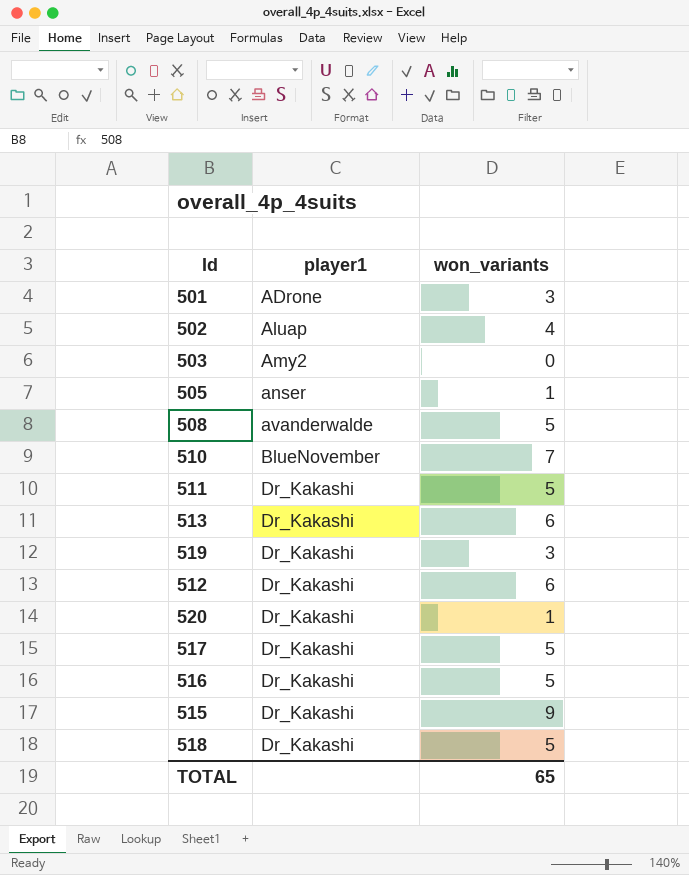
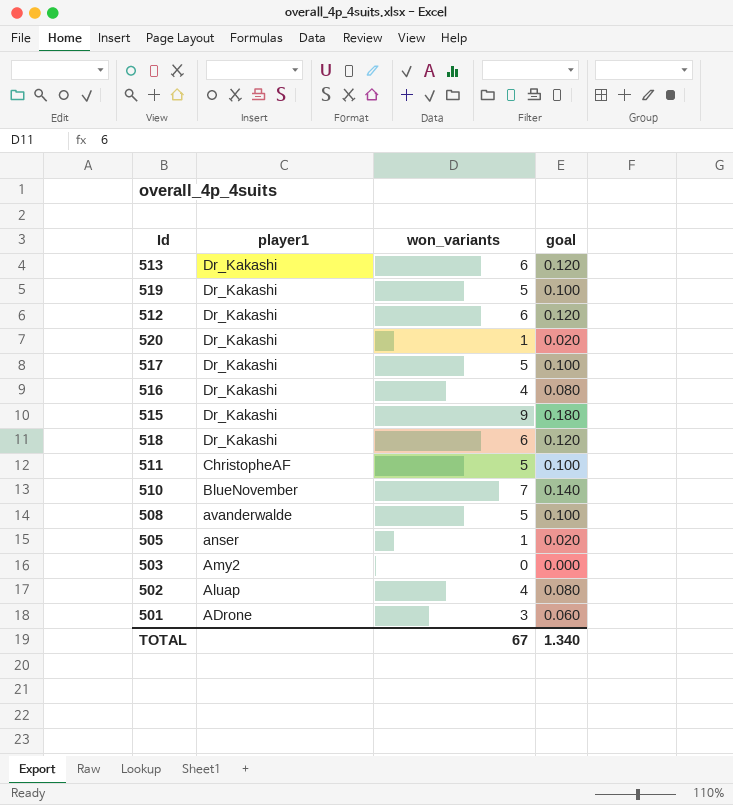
row order: player1 ascending -> player1 descending
column goal | formula: none -> [won_variants] * 0.02
519 | won_variants: 3 -> 5
516 | won_variants: 5 -> 4
518 | won_variants: 5 -> 6
511 | player1: Dr_Kakashi -> ChristopheAF
TOTAL | won_variants: 65 -> 67

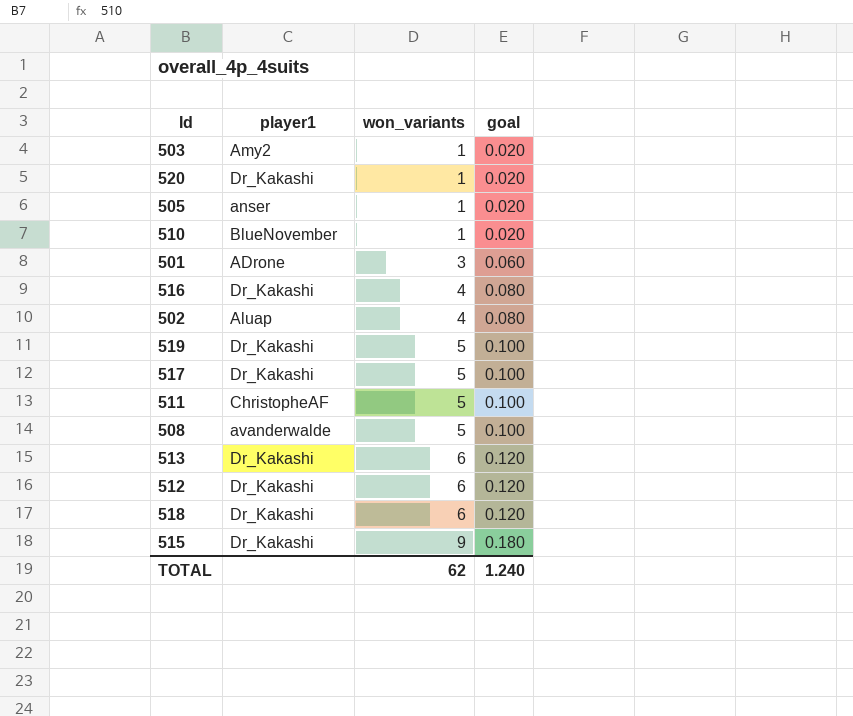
row order: player1 descending -> won_variants ascending
503 | won_variants: 0 -> 1
503 | goal: 0.000 -> 0.020
510 | won_variants: 7 -> 1
510 | goal: 0.140 -> 0.020
TOTAL | won_variants: 67 -> 62
TOTAL | goal: 1.340 -> 1.240

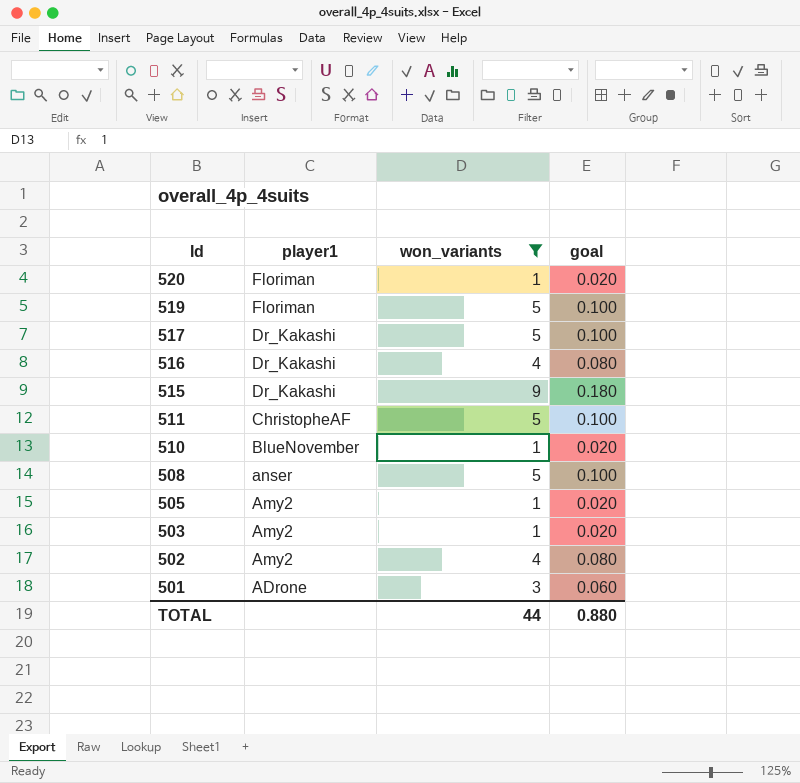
filter: none -> won_variants != 6
row order: won_variants ascending -> Id descending
520 | player1: Dr_Kakashi -> Floriman
519 | player1: Dr_Kakashi -> Floriman
508 | player1: avanderwalde -> anser
505 | player1: anser -> Amy2
502 | player1: Aluap -> Amy2
TOTAL | won_variants: 62 -> 44
TOTAL | goal: 1.240 -> 0.880

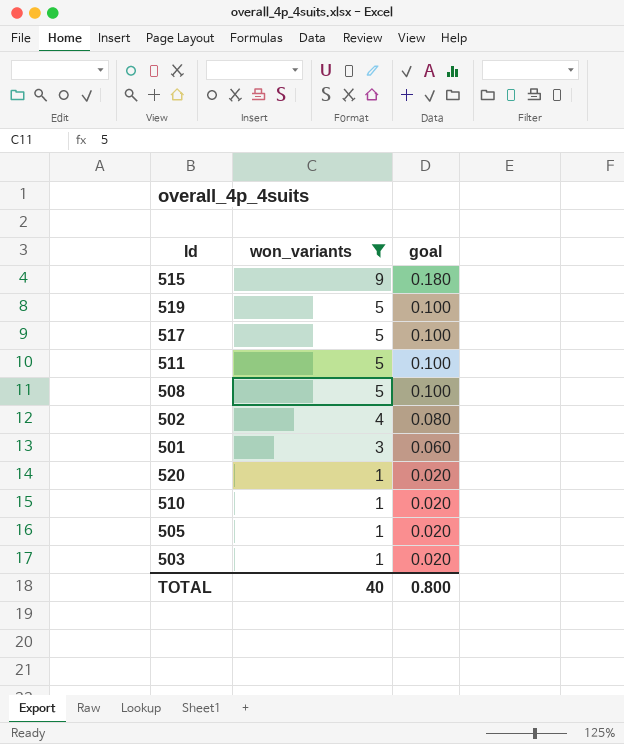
row order: Id descending -> won_variants descending
column player1 | position: 2 -> none
row 516: Dr_Kakashi | 4 | 0.080 -> none
TOTAL | won_variants: 44 -> 40
TOTAL | goal: 0.880 -> 0.800

